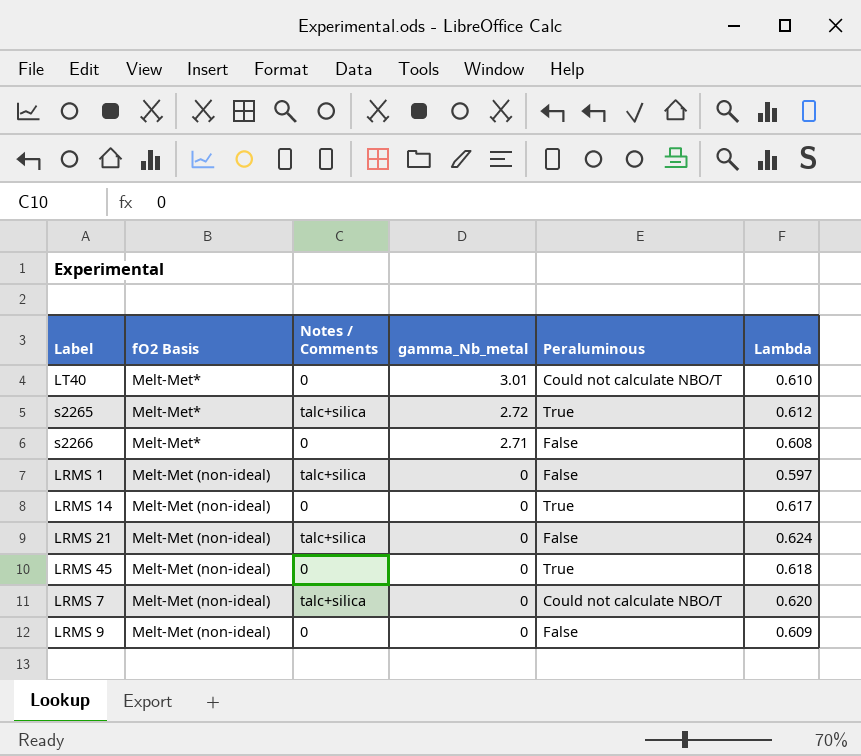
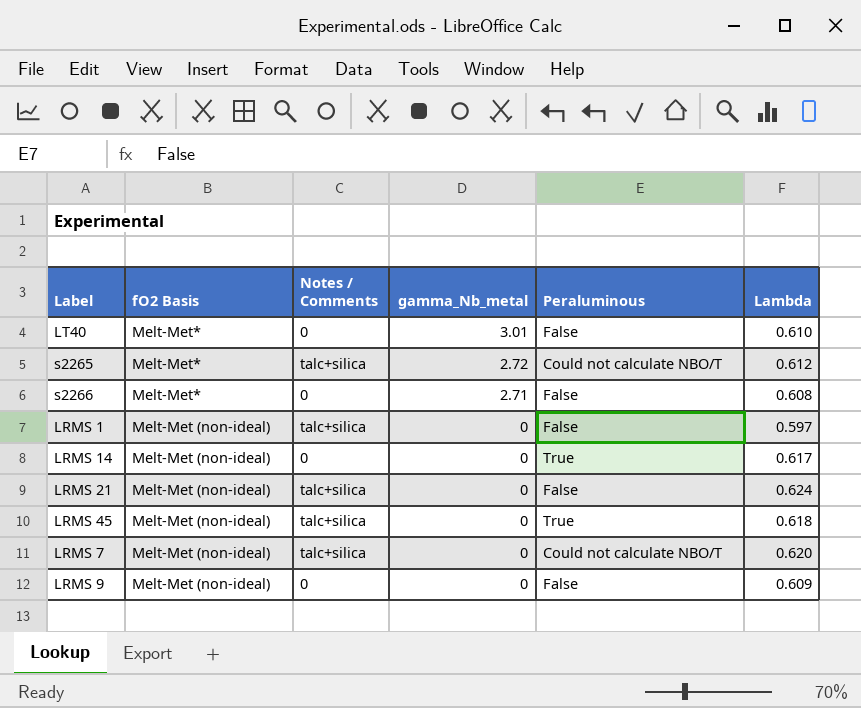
LT40 | Peraluminous: Could not calculate NBO/T -> False
s2265 | Peraluminous: True -> Could not calculate NBO/T
LRMS 45 | Notes / Comments: 0 -> talc+silica

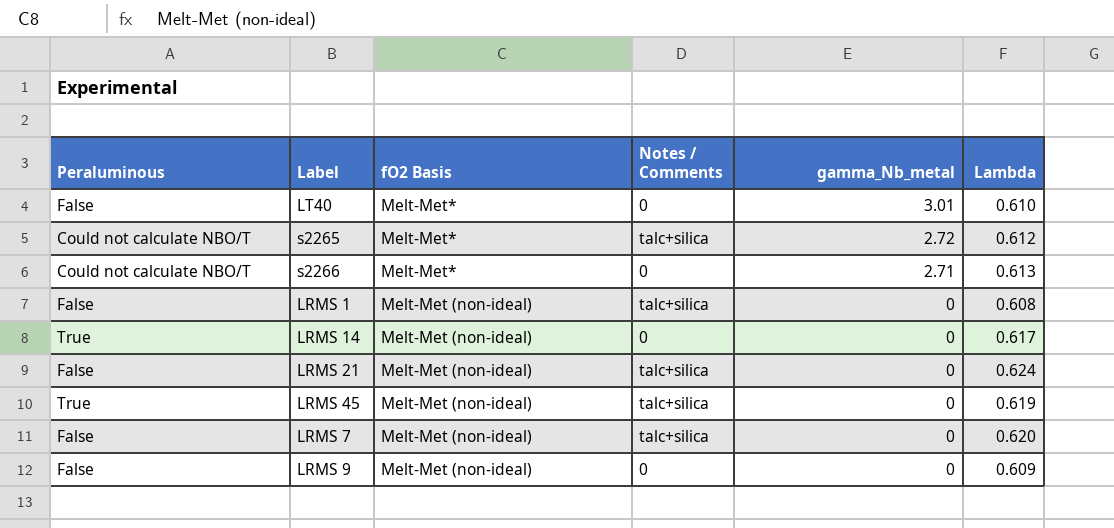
column Peraluminous | position: 5 -> 1
s2266 | Peraluminous: False -> Could not calculate NBO/T
s2266 | Lambda: 0.608 -> 0.613
LRMS 1 | Lambda: 0.597 -> 0.608
LRMS 45 | Lambda: 0.618 -> 0.619
LRMS 7 | Peraluminous: Could not calculate NBO/T -> False

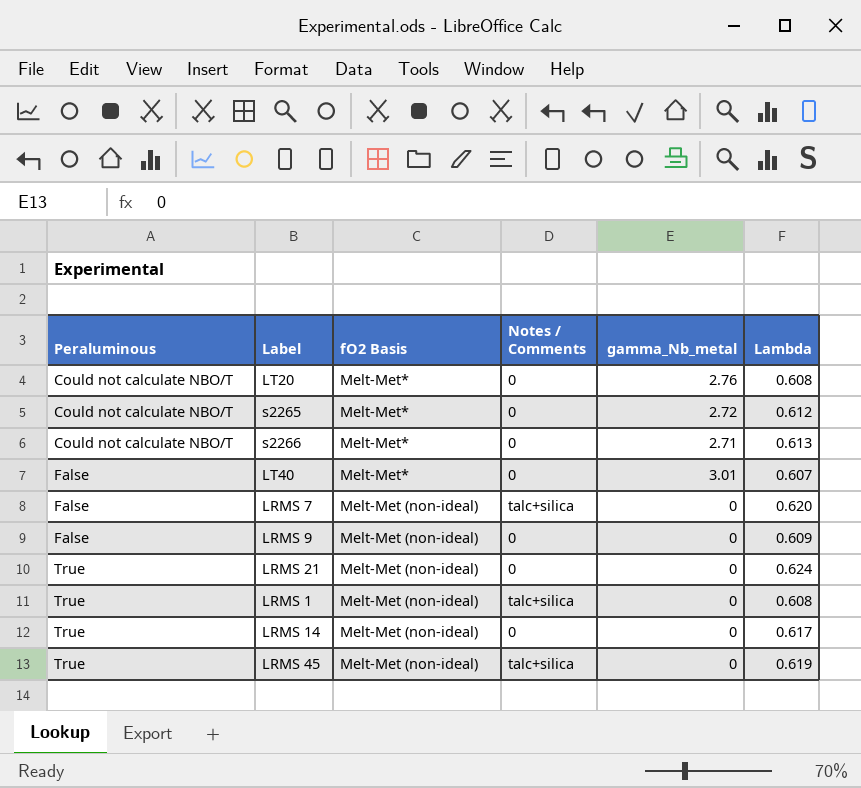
row order: fO2 Basis descending -> Peraluminous ascending
row LT20: none -> Could not calculate NBO/T | Melt-Met* | 0 | 2.76 | 0.608
s2265 | Notes / Comments: talc+silica -> 0
LT40 | Lambda: 0.610 -> 0.607
LRMS 21 | Peraluminous: False -> True
LRMS 21 | Notes / Comments: talc+silica -> 0
LRMS 1 | Peraluminous: False -> True

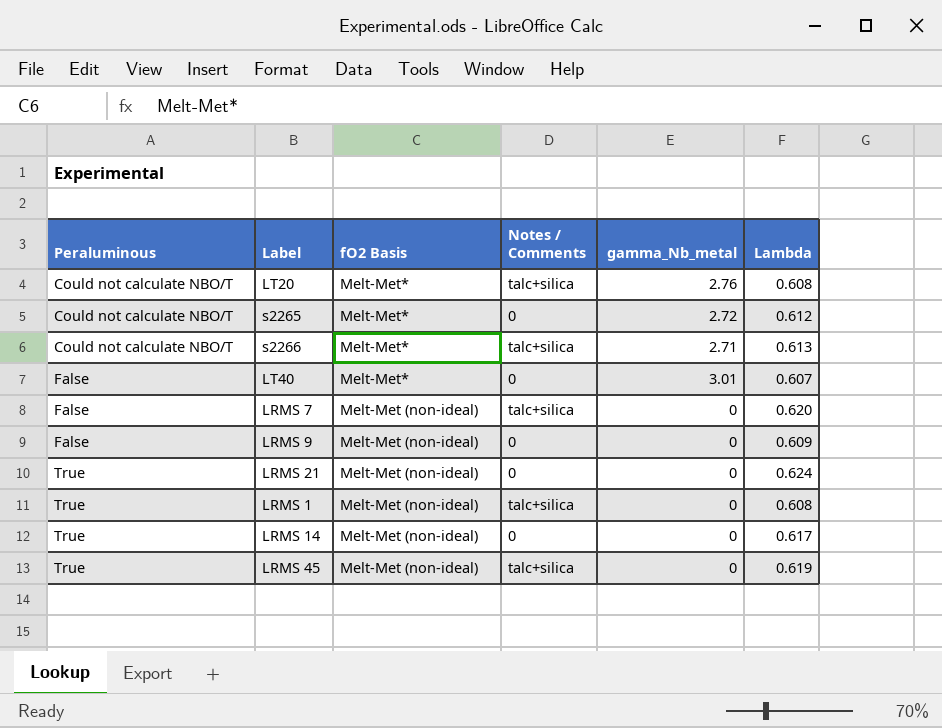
LT20 | Notes / Comments: 0 -> talc+silica
s2266 | Notes / Comments: 0 -> talc+silica

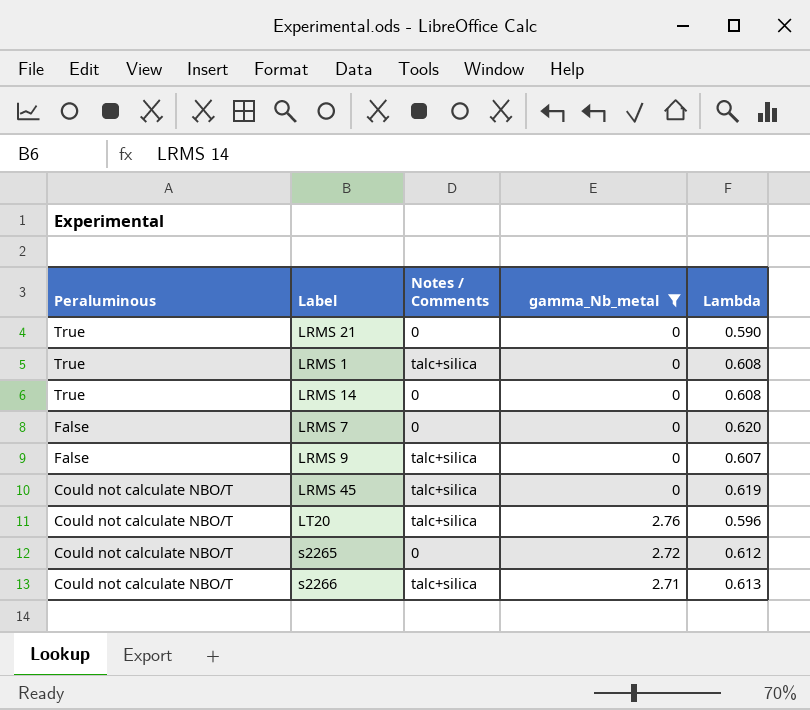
filter: none -> gamma_Nb_metal != 3.01
row order: Peraluminous ascending -> Peraluminous descending
column fO2 Basis | position: 3 -> none
LRMS 21 | Lambda: 0.624 -> 0.590
LRMS 14 | Lambda: 0.617 -> 0.608
LRMS 7 | Notes / Comments: talc+silica -> 0
LRMS 9 | Notes / Comments: 0 -> talc+silica
LRMS 9 | Lambda: 0.609 -> 0.607
LRMS 45 | Peraluminous: True -> Could not calculate NBO/T
LT20 | Lambda: 0.608 -> 0.596

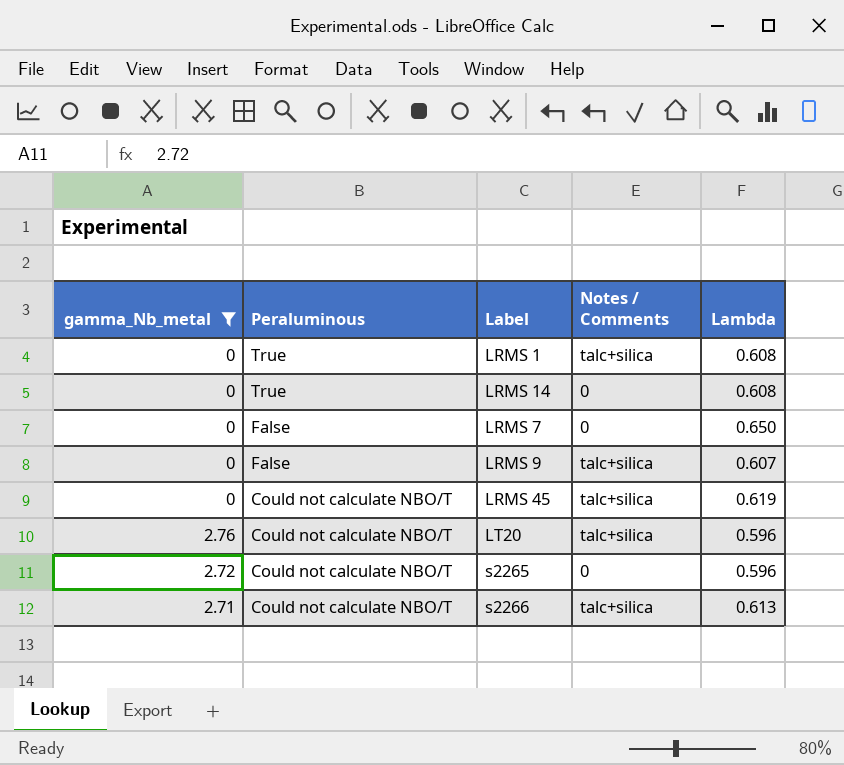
column gamma_Nb_metal | position: 4 -> 1
row LRMS 21: True | 0 | 0 | 0.590 -> none
LRMS 7 | Lambda: 0.620 -> 0.650
s2265 | Lambda: 0.612 -> 0.596

